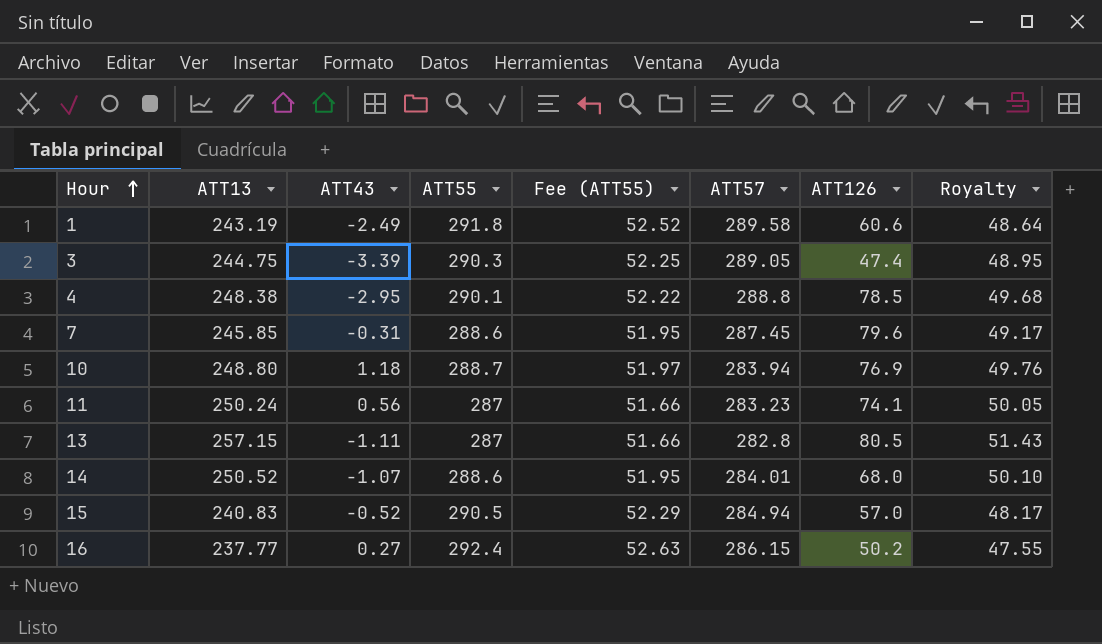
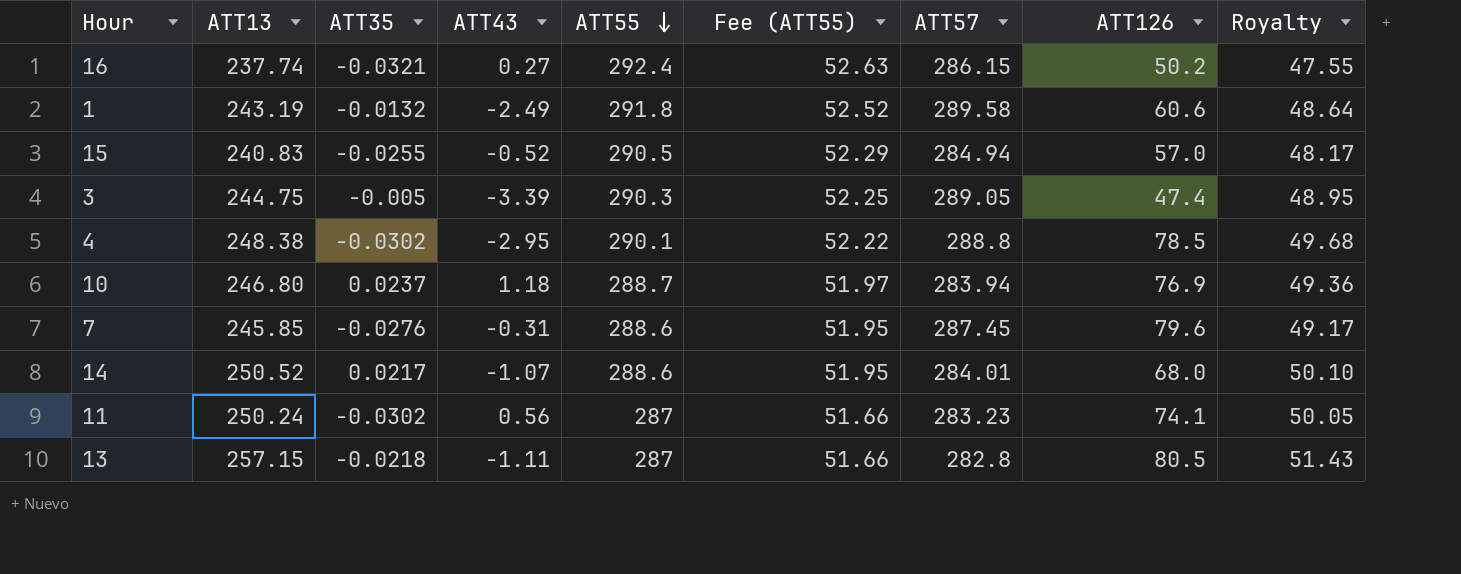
row order: Hour ascending -> ATT55 descending
column ATT35 | position: none -> 3
16 | ATT13: 237.77 -> 237.74
10 | ATT13: 248.80 -> 246.80
10 | Royalty: 49.76 -> 49.36

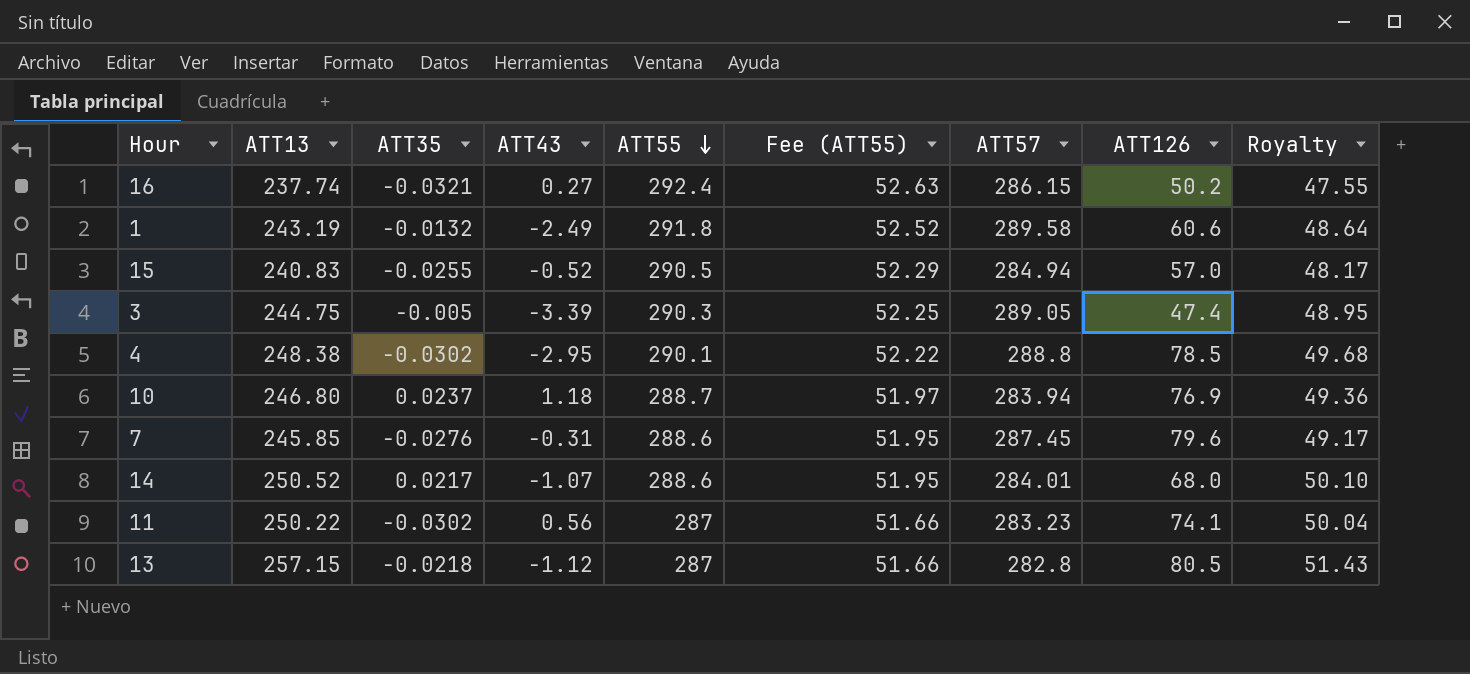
11 | ATT13: 250.24 -> 250.22
11 | Royalty: 50.05 -> 50.04
13 | ATT43: -1.11 -> -1.12

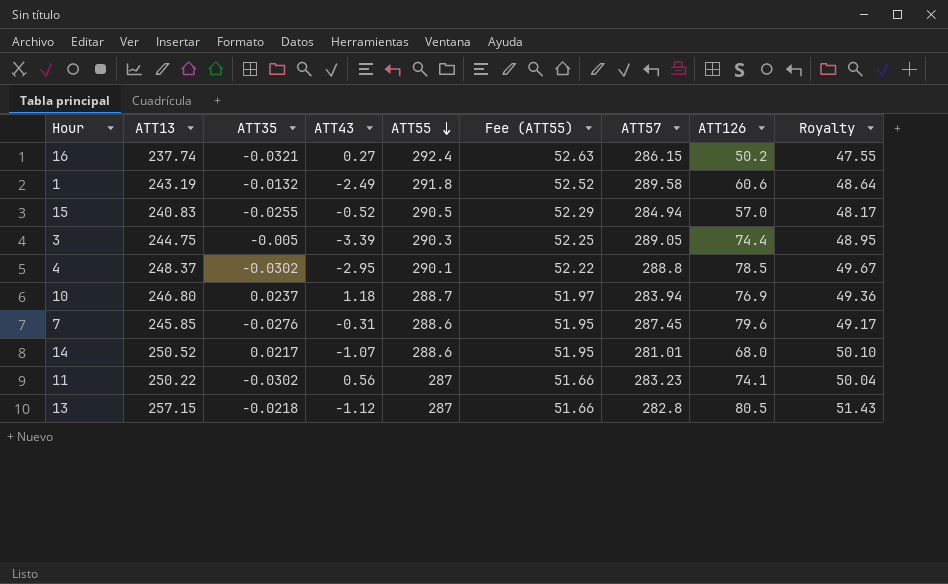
3 | ATT126: 47.4 -> 74.4
4 | ATT13: 248.38 -> 248.37
4 | Royalty: 49.68 -> 49.67
14 | ATT57: 284.01 -> 281.01

